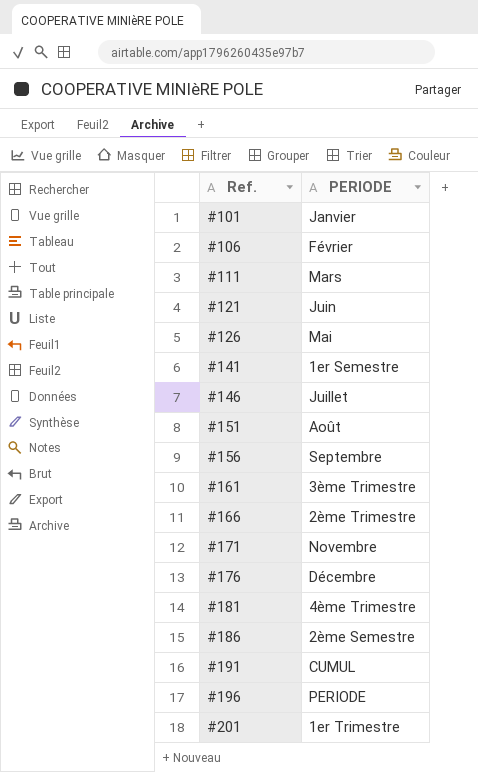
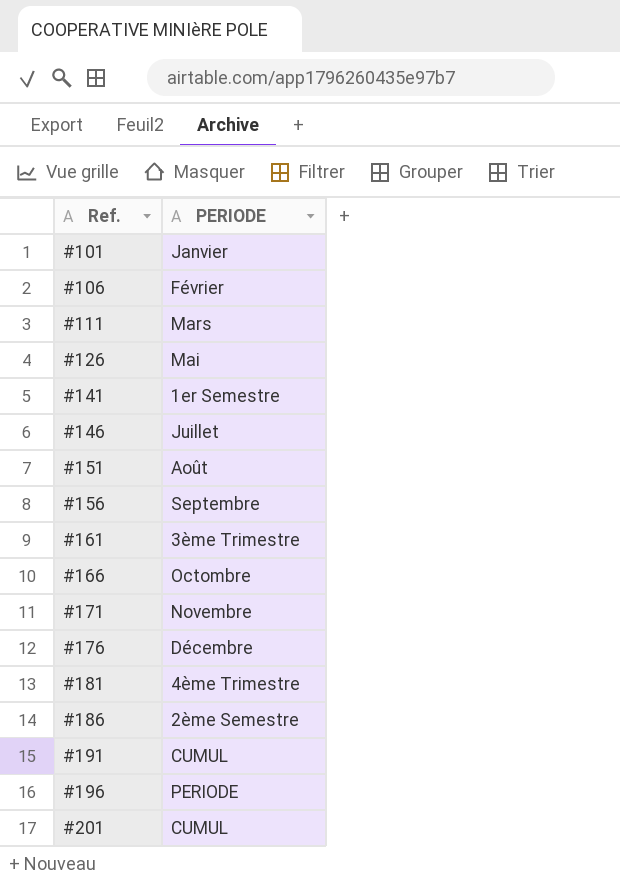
row #121: Juin -> none
#166 | PERIODE: 2ème Trimestre -> Octombre
#201 | PERIODE: 1er Trimestre -> CUMUL

